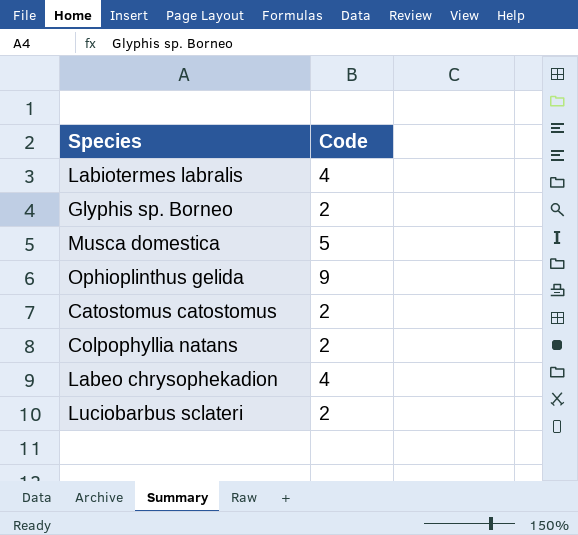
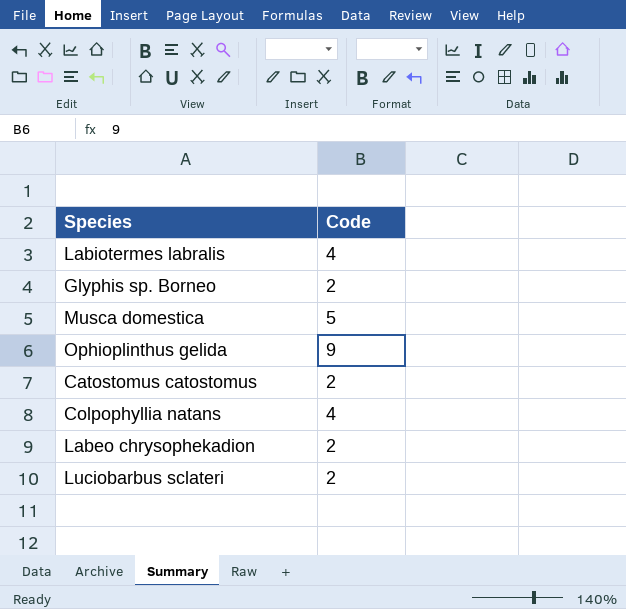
Colpophyllia natans | Code: 2 -> 4
Labeo chrysophekadion | Code: 4 -> 2

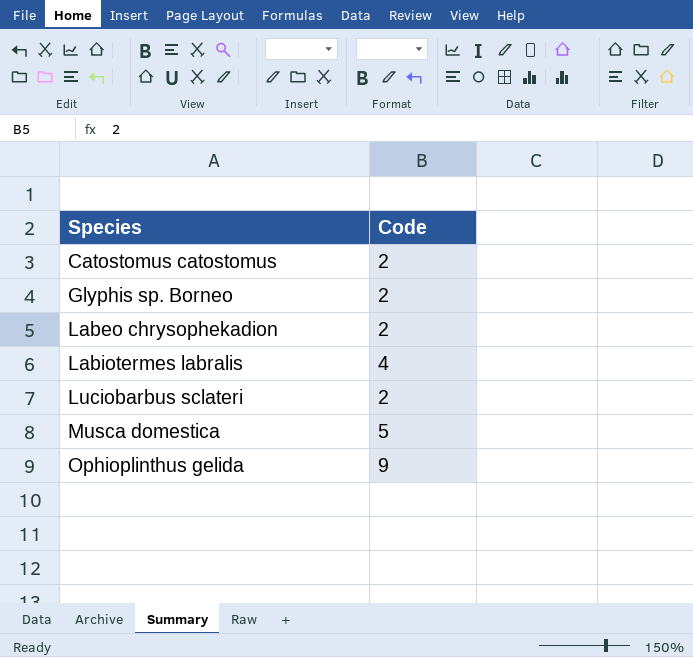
row order: none -> Species ascending
row Colpophyllia natans: 4 -> none

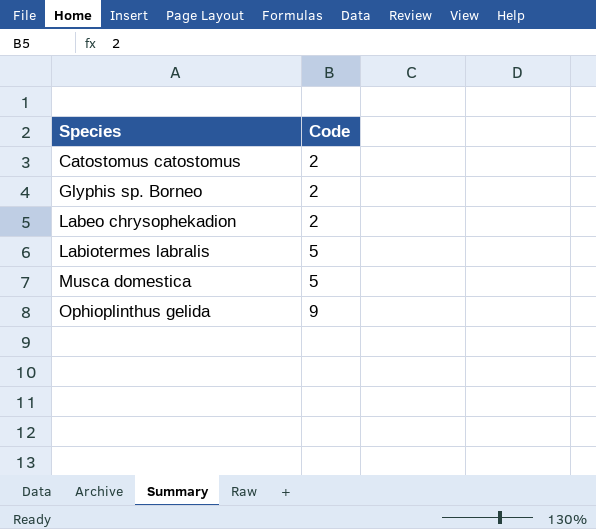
row Luciobarbus sclateri: 2 -> none
Labiotermes labralis | Code: 4 -> 5

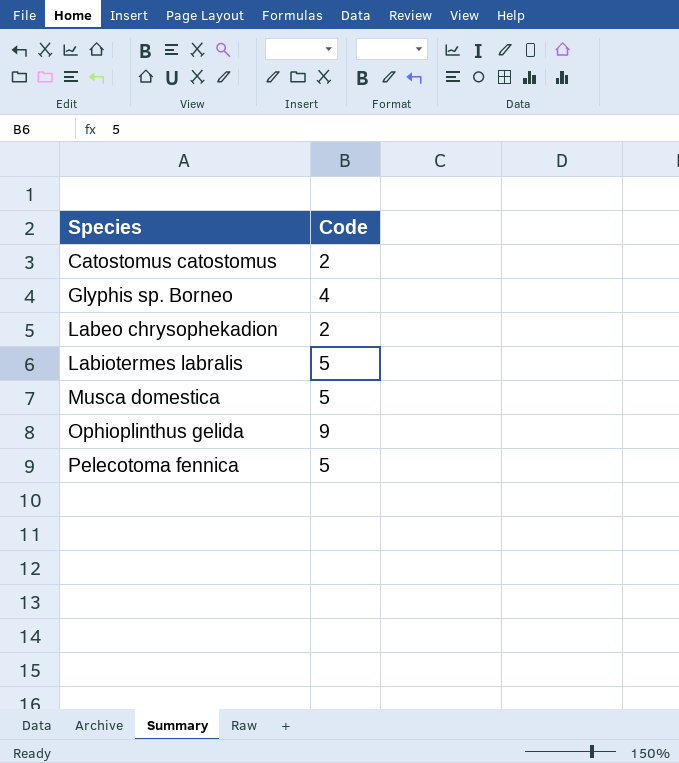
Glyphis sp. Borneo | Code: 2 -> 4
row Pelecotoma fennica: none -> 5

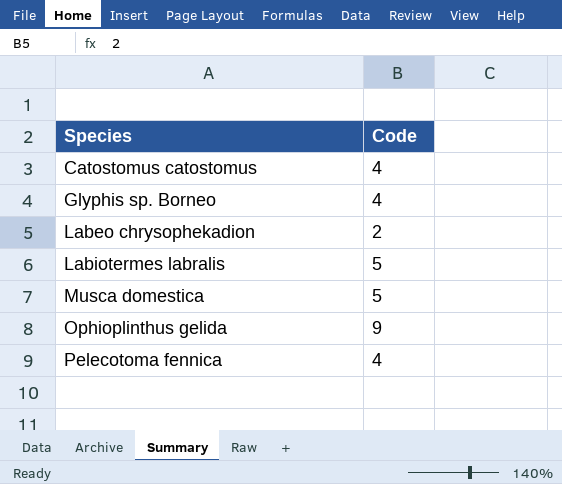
Catostomus catostomus | Code: 2 -> 4
Pelecotoma fennica | Code: 5 -> 4

